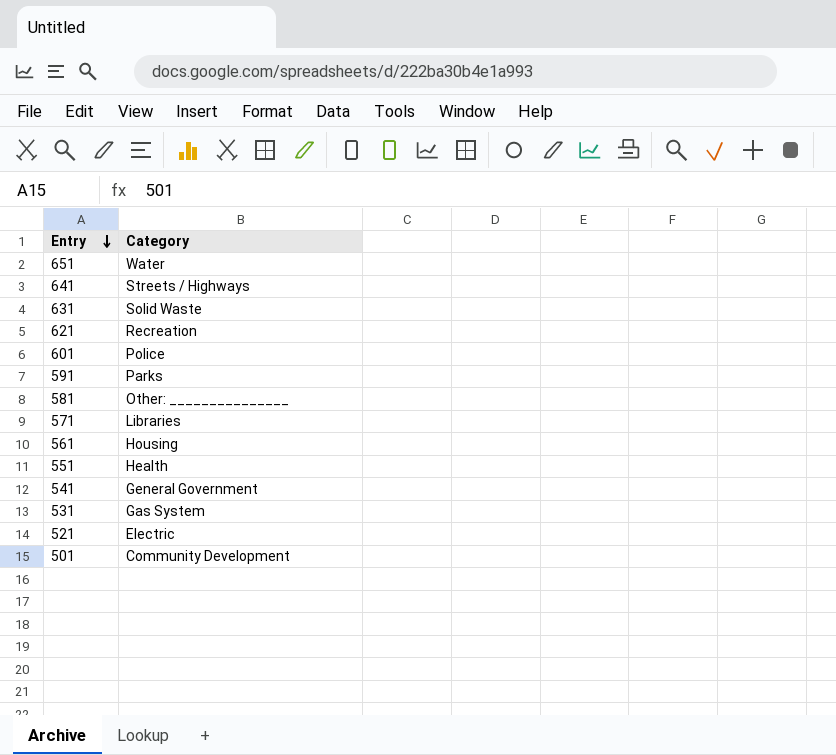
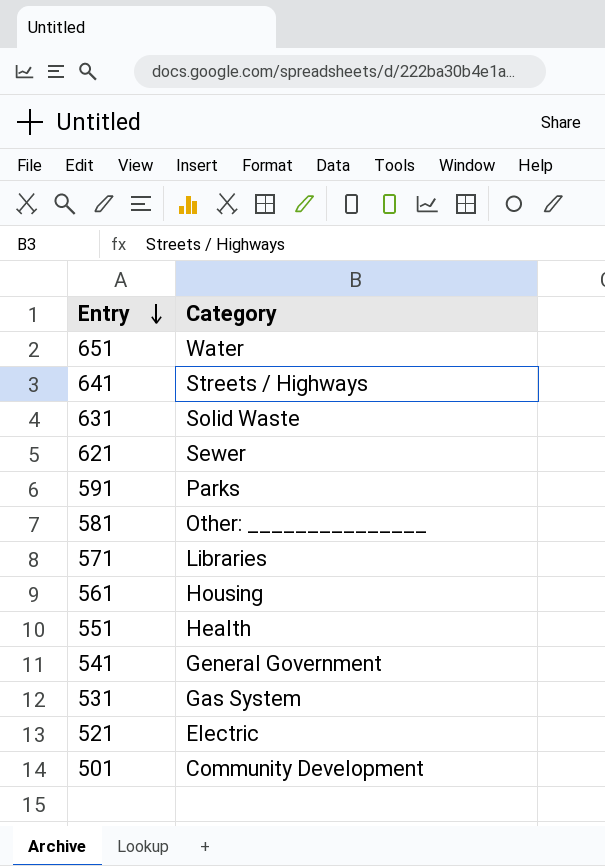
row 601: Police -> none
621 | Category: Recreation -> Sewer

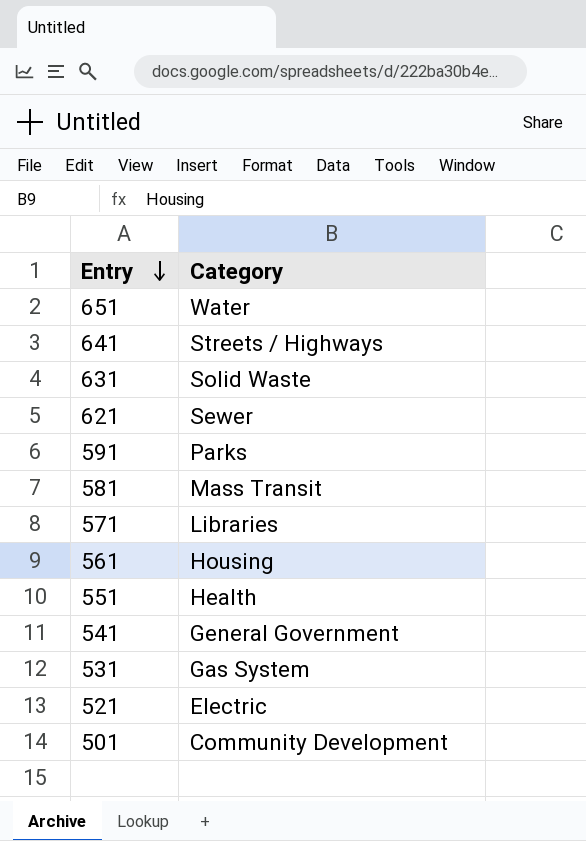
581 | Category: Other: _______________ -> Mass Transit

